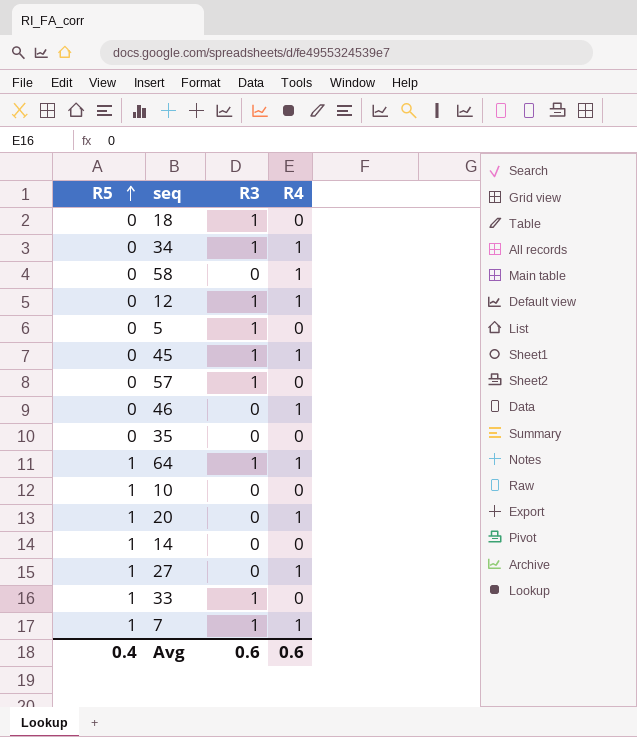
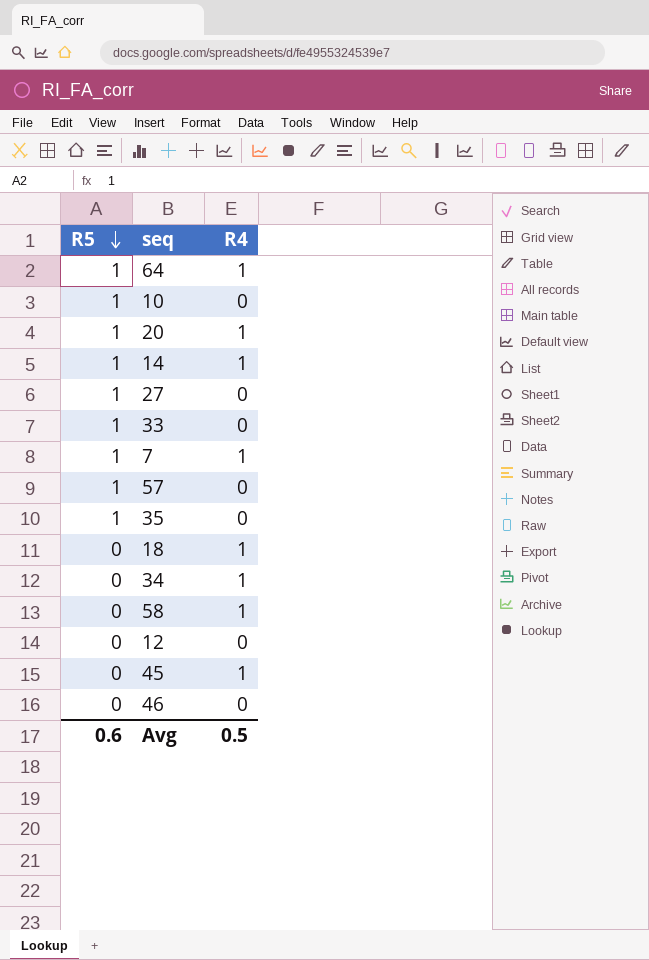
row order: R5 ascending -> R5 descending
column R3 | position: 3 -> none
row 5: 0 | 1 | 0 -> none
14 | R4: 0 -> 1
27 | R4: 1 -> 0
57 | R5: 0 -> 1
35 | R5: 0 -> 1
18 | R4: 0 -> 1
12 | R4: 1 -> 0
46 | R4: 1 -> 0
Avg | R5: 0.4 -> 0.6
Avg | R4: 0.6 -> 0.5

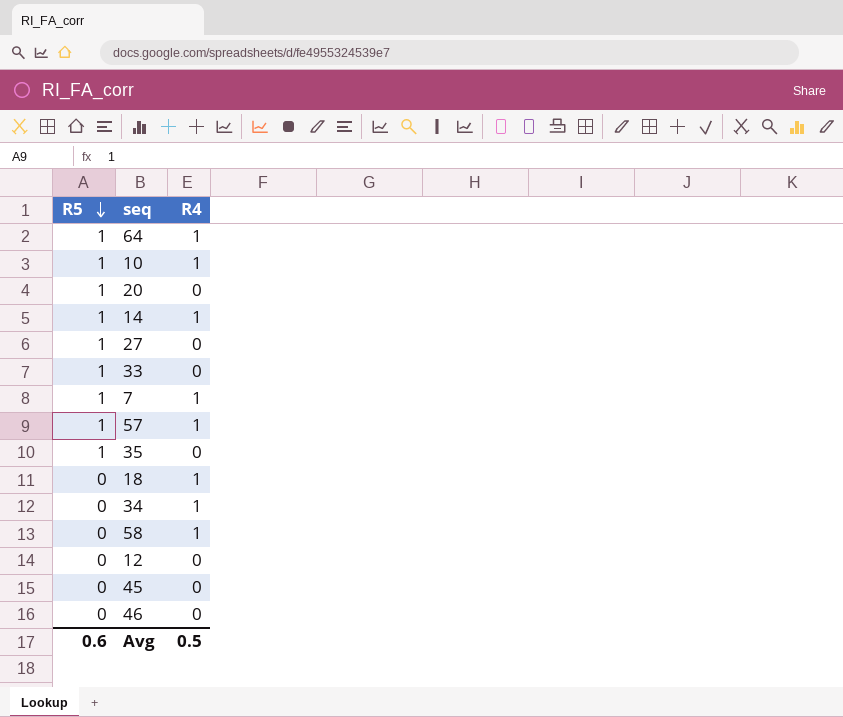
10 | R4: 0 -> 1
20 | R4: 1 -> 0
57 | R4: 0 -> 1
45 | R4: 1 -> 0

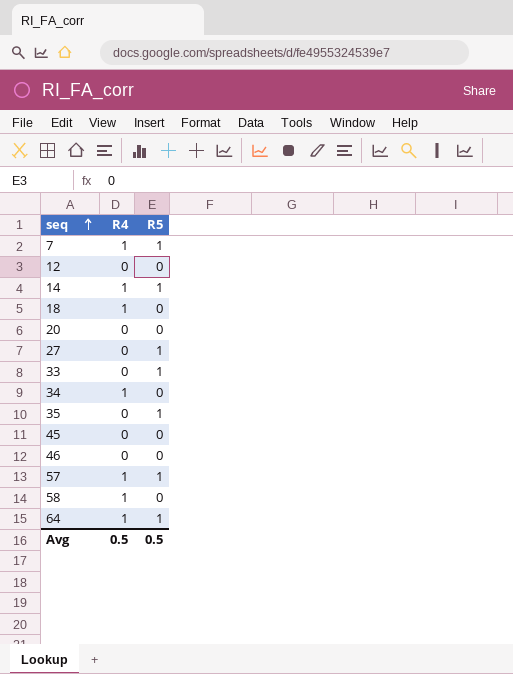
row order: R5 descending -> seq ascending
column R5 | position: 1 -> 3
row 10: 1 | 1 -> none
20 | R5: 1 -> 0
Avg | R5: 0.6 -> 0.5

